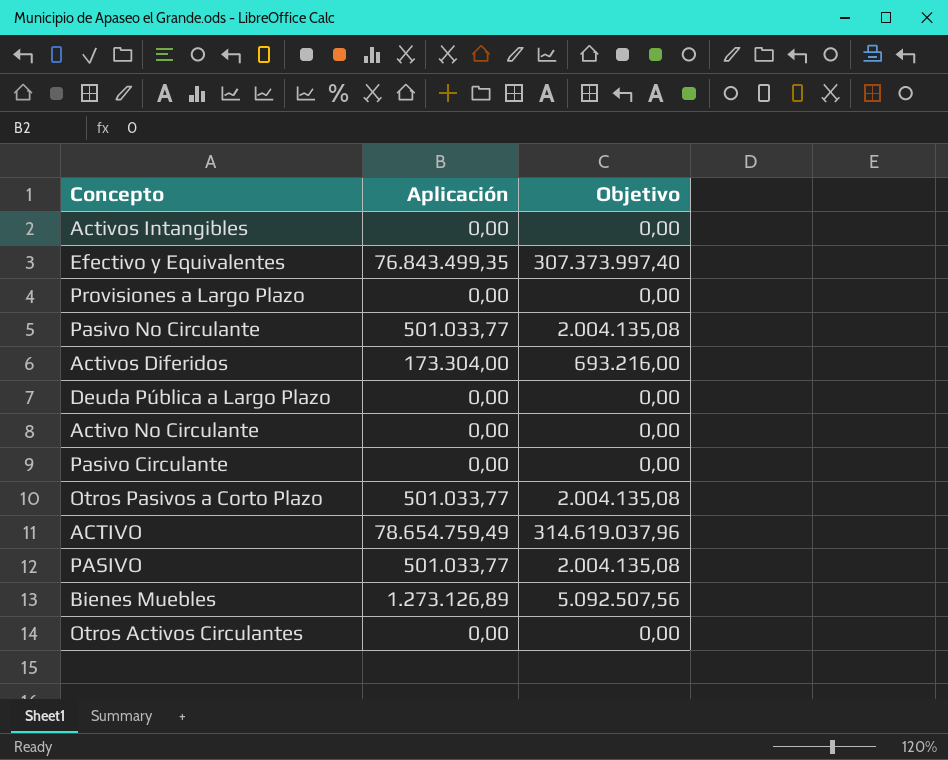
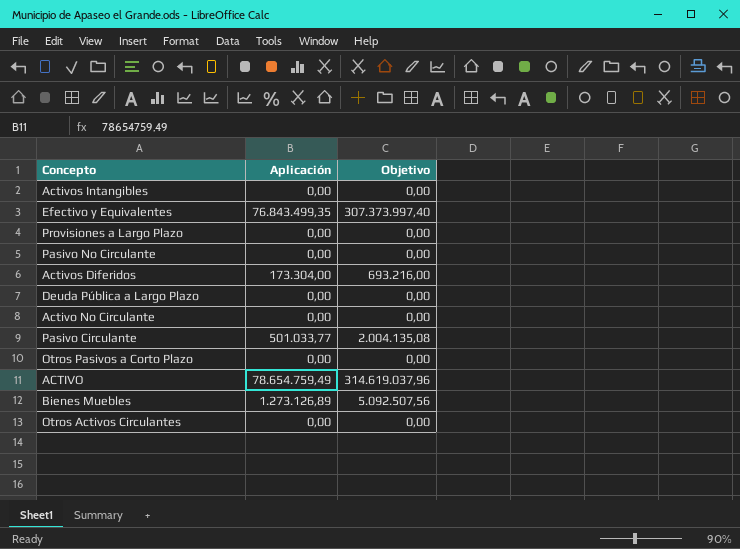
row PASIVO: 501.033,77 | 2.004.135,08 -> none
Pasivo No Circulante | Aplicación: 501.033,77 -> 0,00
Pasivo No Circulante | Objetivo: 2.004.135,08 -> 0,00
Pasivo Circulante | Aplicación: 0,00 -> 501.033,77
Pasivo Circulante | Objetivo: 0,00 -> 2.004.135,08
Otros Pasivos a Corto Plazo | Aplicación: 501.033,77 -> 0,00
Otros Pasivos a Corto Plazo | Objetivo: 2.004.135,08 -> 0,00

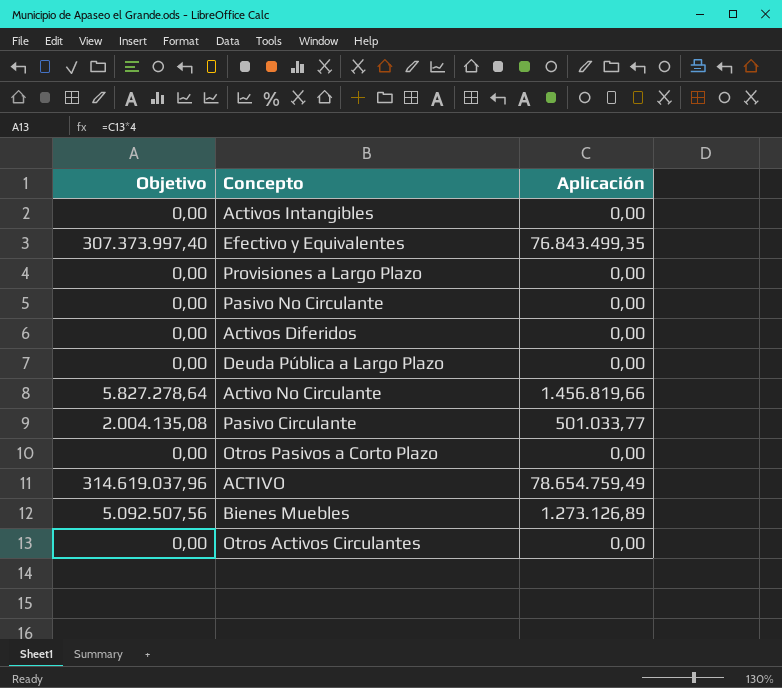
column Objetivo | position: 3 -> 1
Activos Diferidos | Objetivo: 693.216,00 -> 0,00
Activos Diferidos | Aplicación: 173.304,00 -> 0,00
Activo No Circulante | Objetivo: 0,00 -> 5.827.278,64
Activo No Circulante | Aplicación: 0,00 -> 1.456.819,66

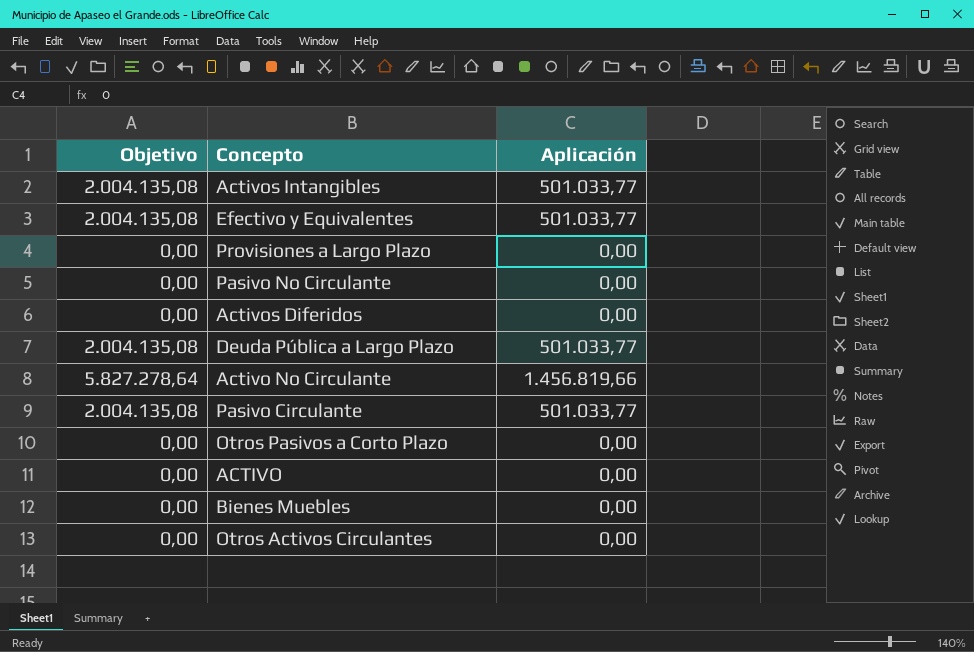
Activos Intangibles | Objetivo: 0,00 -> 2.004.135,08
Activos Intangibles | Aplicación: 0,00 -> 501.033,77
Efectivo y Equivalentes | Objetivo: 307.373.997,40 -> 2.004.135,08
Efectivo y Equivalentes | Aplicación: 76.843.499,35 -> 501.033,77
Deuda Pública a Largo Plazo | Objetivo: 0,00 -> 2.004.135,08
Deuda Pública a Largo Plazo | Aplicación: 0,00 -> 501.033,77
ACTIVO | Objetivo: 314.619.037,96 -> 0,00
ACTIVO | Aplicación: 78.654.759,49 -> 0,00
Bienes Muebles | Objetivo: 5.092.507,56 -> 0,00
Bienes Muebles | Aplicación: 1.273.126,89 -> 0,00

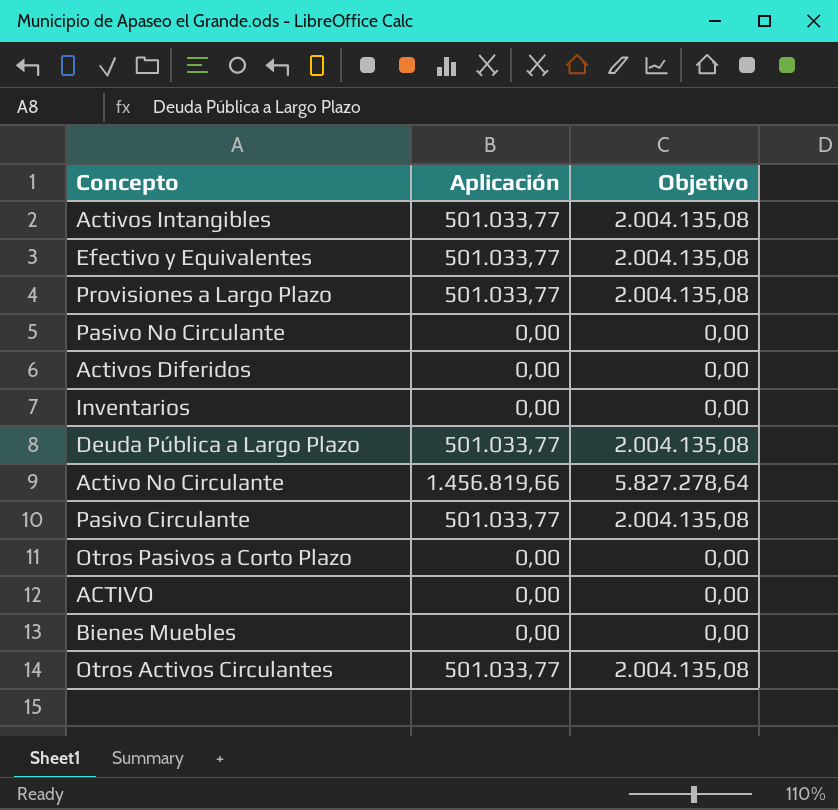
column Objetivo | position: 1 -> 3
Provisiones a Largo Plazo | Aplicación: 0,00 -> 501.033,77
Provisiones a Largo Plazo | Objetivo: 0,00 -> 2.004.135,08
row Inventarios: none -> 0,00 | 0,00
Otros Activos Circulantes | Aplicación: 0,00 -> 501.033,77
Otros Activos Circulantes | Objetivo: 0,00 -> 2.004.135,08

